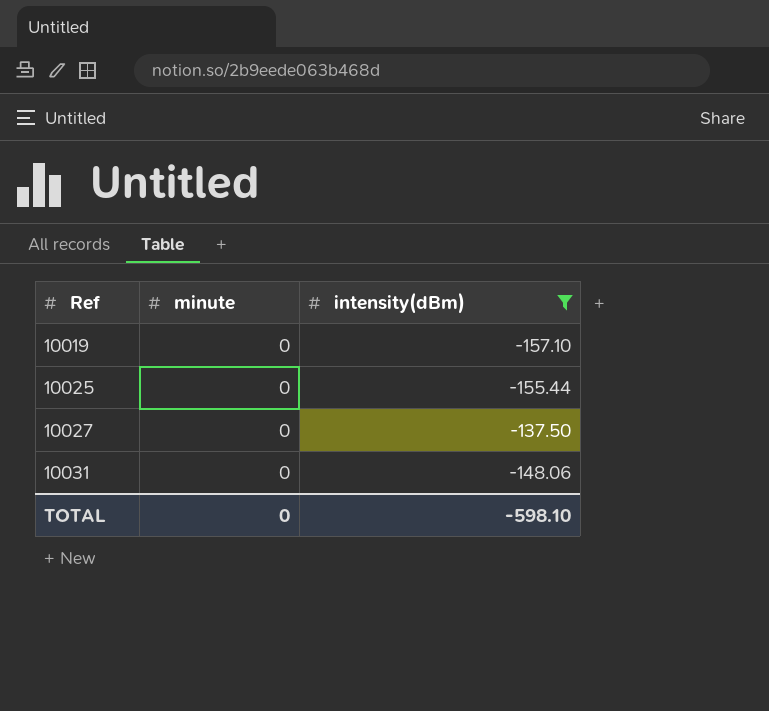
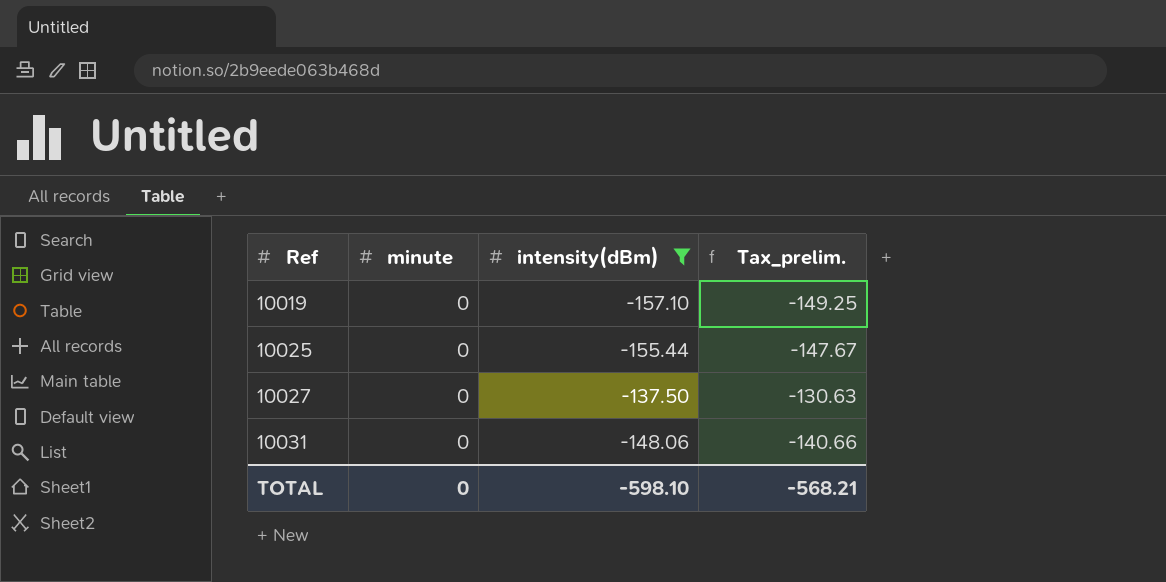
column Tax_prelim. | formula: none -> [intensity(dBm)] * 0.95

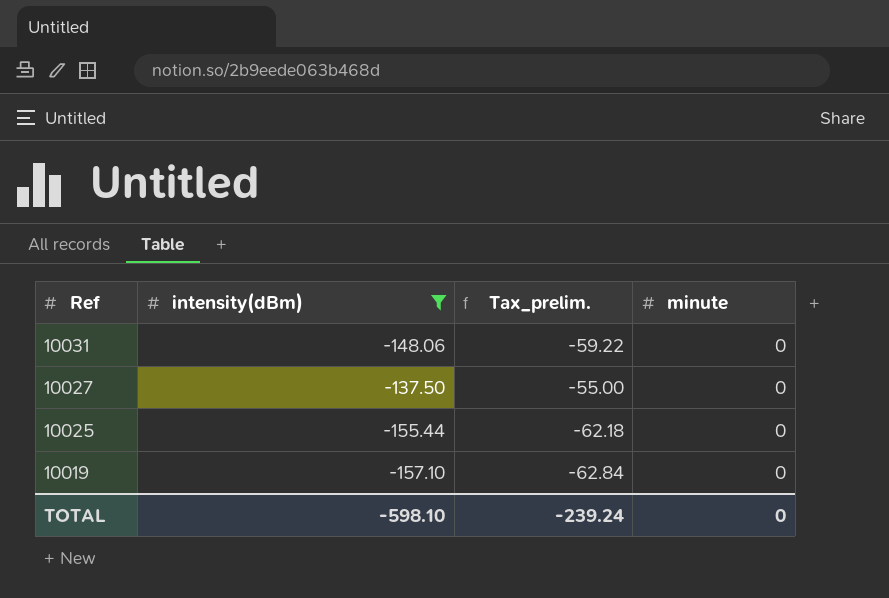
row order: Ref ascending -> Ref descending
column Tax_prelim. | formula: [intensity(dBm)] * 0.95 -> [intensity(dBm)] * 0.4
column minute | position: 2 -> 4
TOTAL | Tax_prelim.: -568.21 -> -239.24

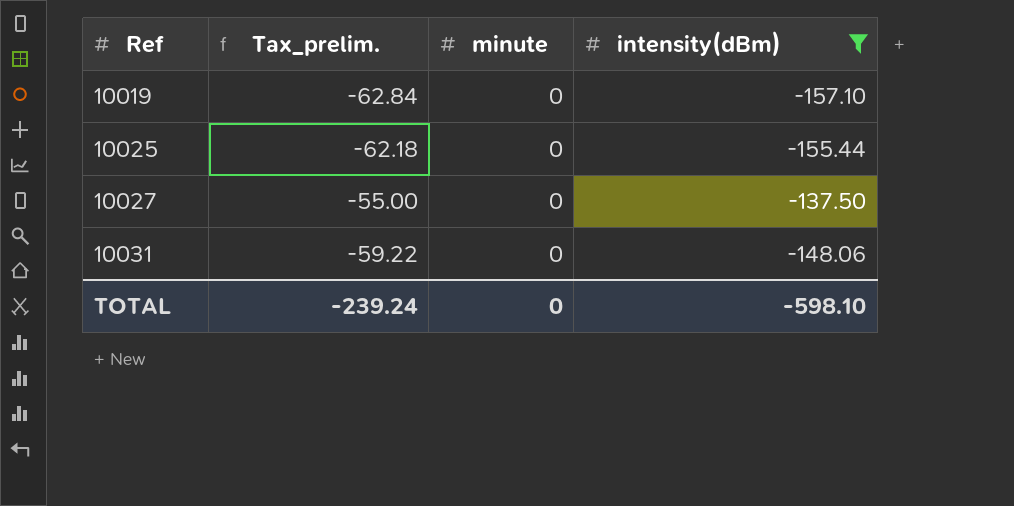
row order: Ref descending -> Ref ascending
column intensity(dBm) | position: 2 -> 4

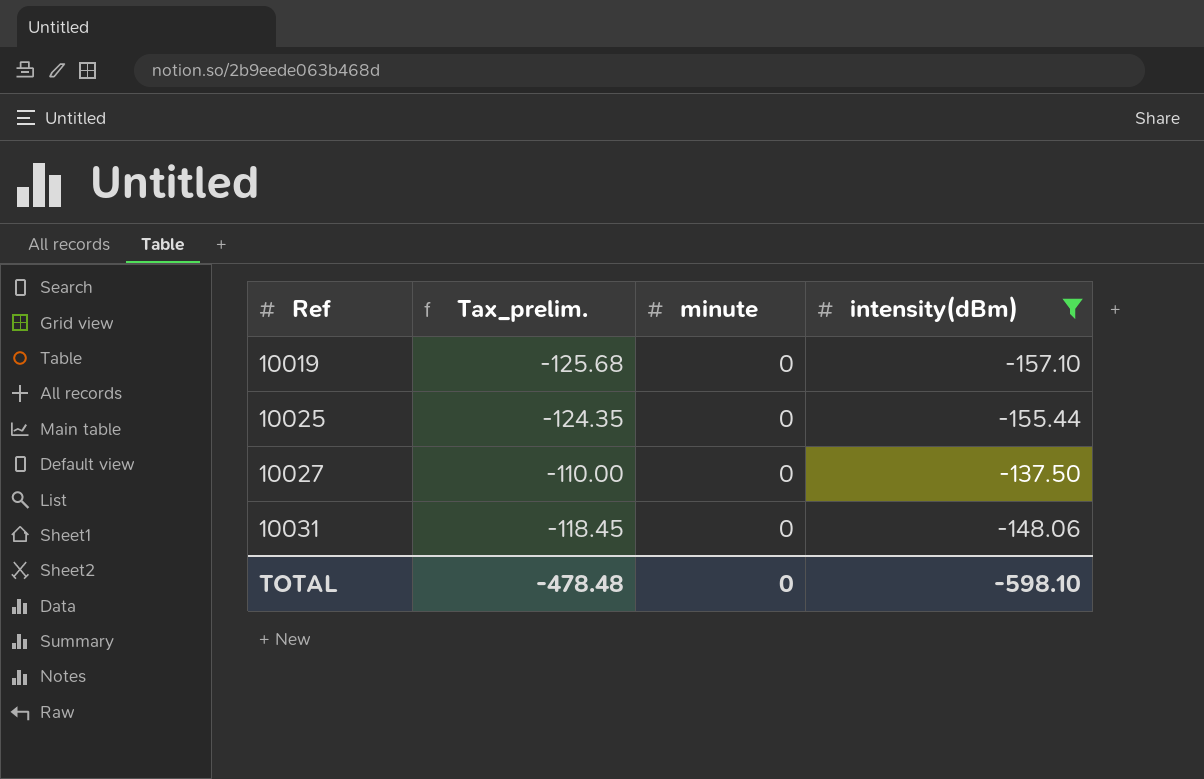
column Tax_prelim. | formula: [intensity(dBm)] * 0.4 -> [intensity(dBm)] * 0.8
TOTAL | Tax_prelim.: -239.24 -> -478.48

